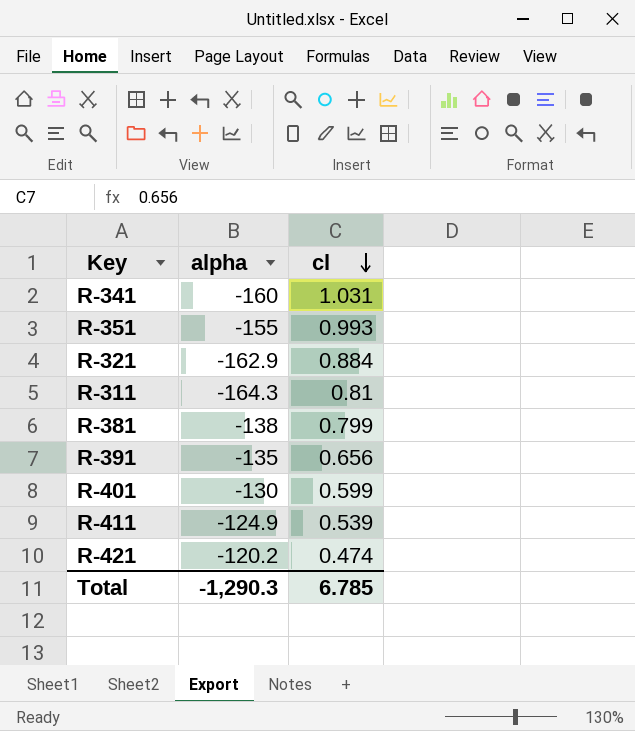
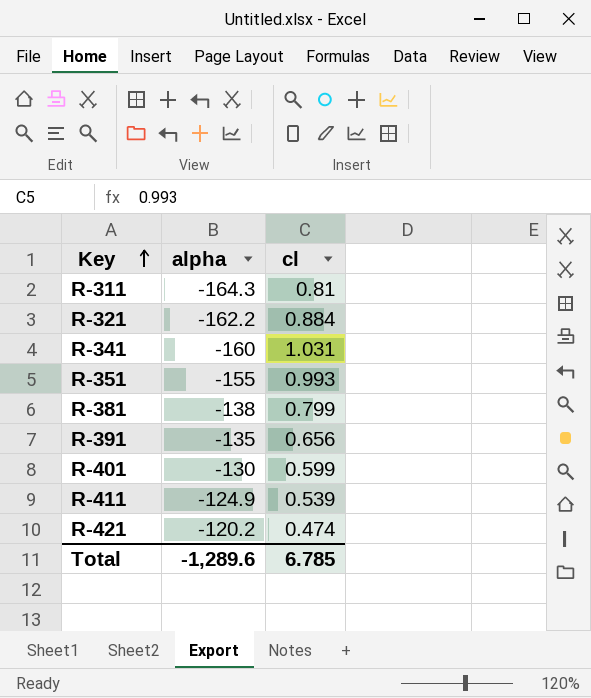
row order: cl descending -> Key ascending
R-321 | alpha: -162.9 -> -162.2
Total | alpha: -1,290.3 -> -1,289.6

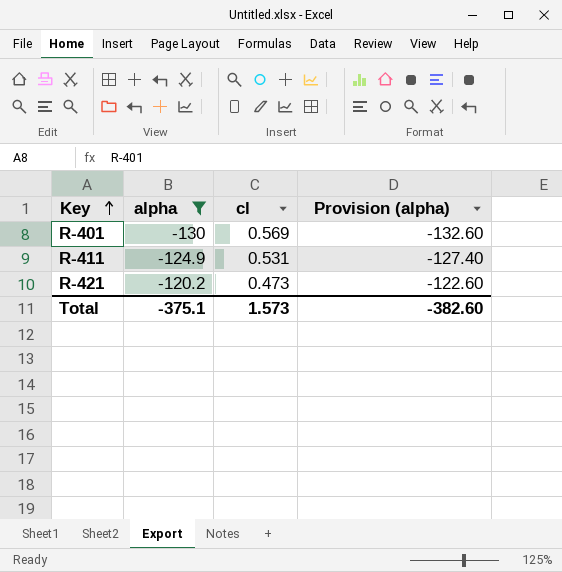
filter: none -> alpha >= -130
column Provision (alpha) | formula: none -> [alpha] * 1.02
R-401 | cl: 0.599 -> 0.569
R-411 | cl: 0.539 -> 0.531
R-421 | cl: 0.474 -> 0.473
Total | alpha: -1,289.6 -> -375.1
Total | cl: 6.785 -> 1.573

